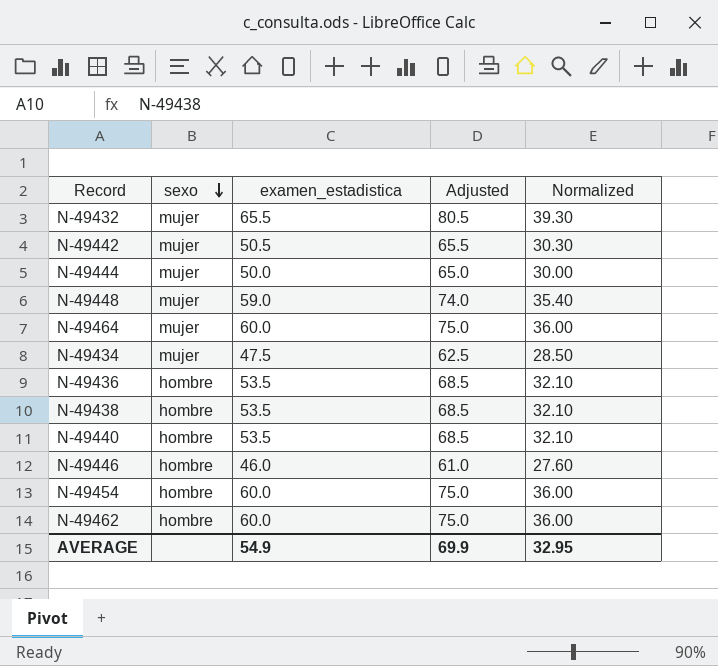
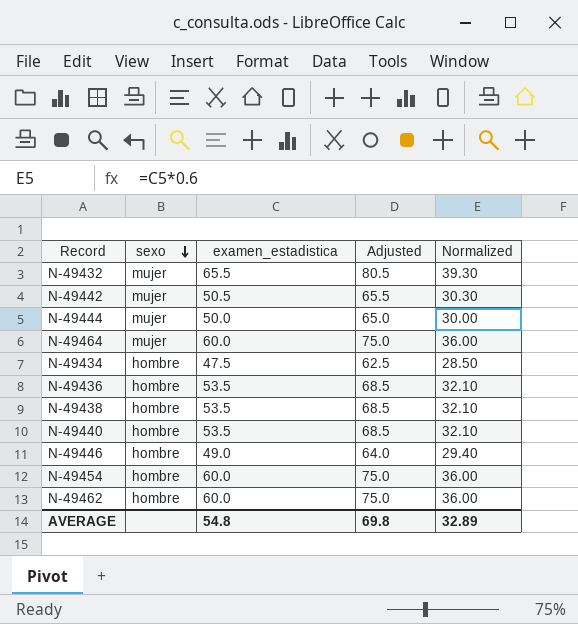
row N-49448: mujer | 59.0 | 74.0 | 35.40 -> none
N-49434 | sexo: mujer -> hombre
N-49446 | examen_estadistica: 46.0 -> 49.0
N-49446 | Adjusted: 61.0 -> 64.0
N-49446 | Normalized: 27.60 -> 29.40
AVERAGE | examen_estadistica: 54.9 -> 54.8
AVERAGE | Adjusted: 69.9 -> 69.8
AVERAGE | Normalized: 32.95 -> 32.89

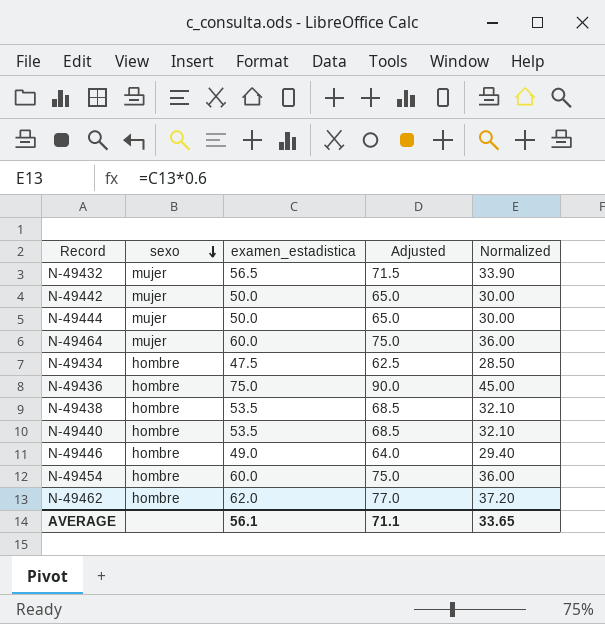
N-49432 | examen_estadistica: 65.5 -> 56.5
N-49432 | Adjusted: 80.5 -> 71.5
N-49432 | Normalized: 39.30 -> 33.90
N-49442 | examen_estadistica: 50.5 -> 50.0
N-49442 | Adjusted: 65.5 -> 65.0
N-49442 | Normalized: 30.30 -> 30.00
N-49436 | examen_estadistica: 53.5 -> 75.0
N-49436 | Adjusted: 68.5 -> 90.0
N-49436 | Normalized: 32.10 -> 45.00
N-49462 | examen_estadistica: 60.0 -> 62.0
N-49462 | Adjusted: 75.0 -> 77.0
N-49462 | Normalized: 36.00 -> 37.20
AVERAGE | examen_estadistica: 54.8 -> 56.1
AVERAGE | Adjusted: 69.8 -> 71.1
AVERAGE | Normalized: 32.89 -> 33.65

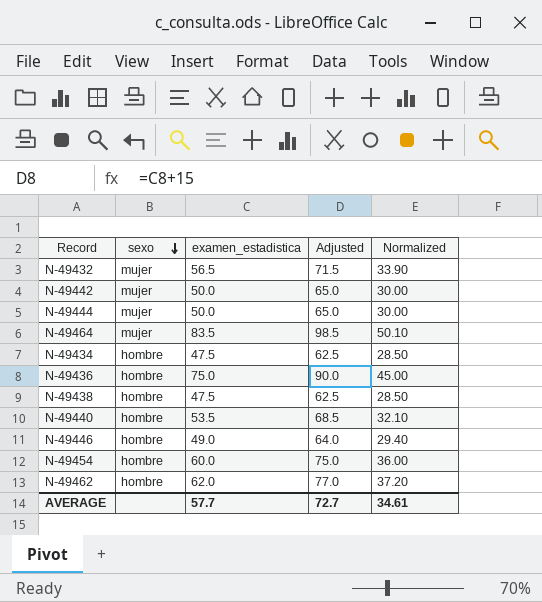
N-49464 | examen_estadistica: 60.0 -> 83.5
N-49464 | Adjusted: 75.0 -> 98.5
N-49464 | Normalized: 36.00 -> 50.10
N-49438 | examen_estadistica: 53.5 -> 47.5
N-49438 | Adjusted: 68.5 -> 62.5
N-49438 | Normalized: 32.10 -> 28.50
AVERAGE | examen_estadistica: 56.1 -> 57.7
AVERAGE | Adjusted: 71.1 -> 72.7
AVERAGE | Normalized: 33.65 -> 34.61

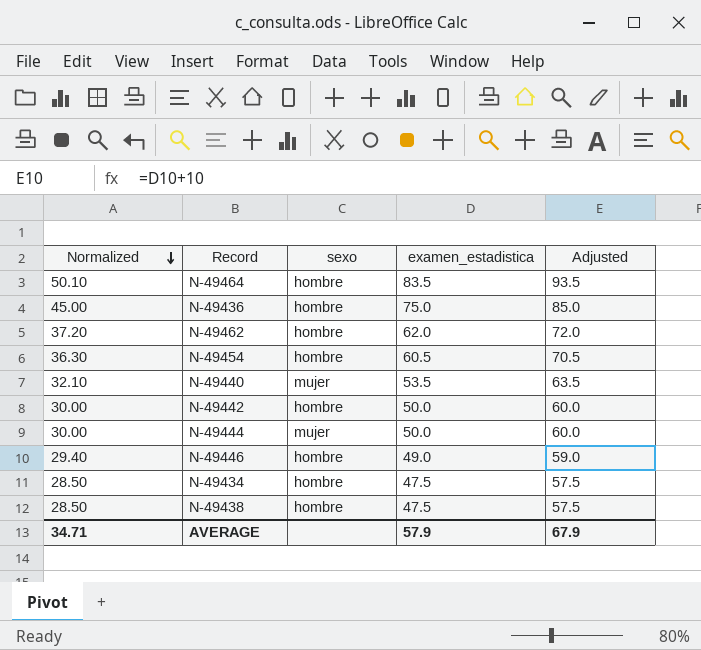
row order: sexo descending -> Normalized descending
column Normalized | position: 5 -> 1
column Adjusted | formula: [examen_estadistica] + 15 -> [examen_estadistica] + 10
row N-49432: mujer | 56.5 | 71.5 | 33.90 -> none
N-49464 | sexo: mujer -> hombre
N-49454 | Normalized: 36.00 -> 36.30
N-49454 | examen_estadistica: 60.0 -> 60.5
N-49440 | sexo: hombre -> mujer
N-49442 | sexo: mujer -> hombre
AVERAGE | Normalized: 34.61 -> 34.71
AVERAGE | examen_estadistica: 57.7 -> 57.9
AVERAGE | Adjusted: 72.7 -> 67.9

